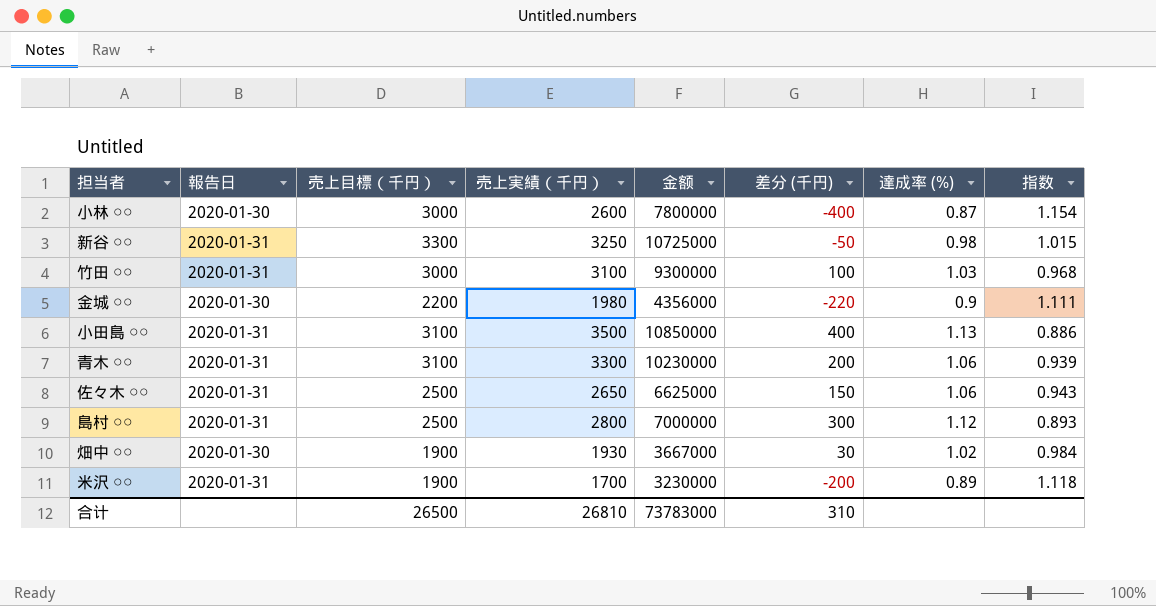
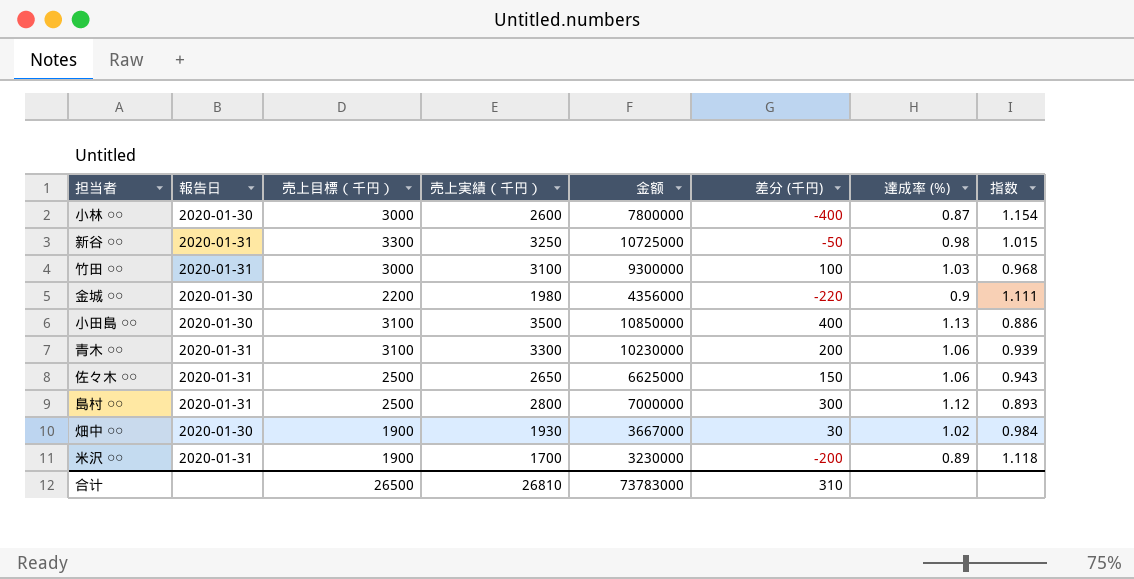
小田島 ○○ | 報告日: 2020-01-31 -> 2020-01-30

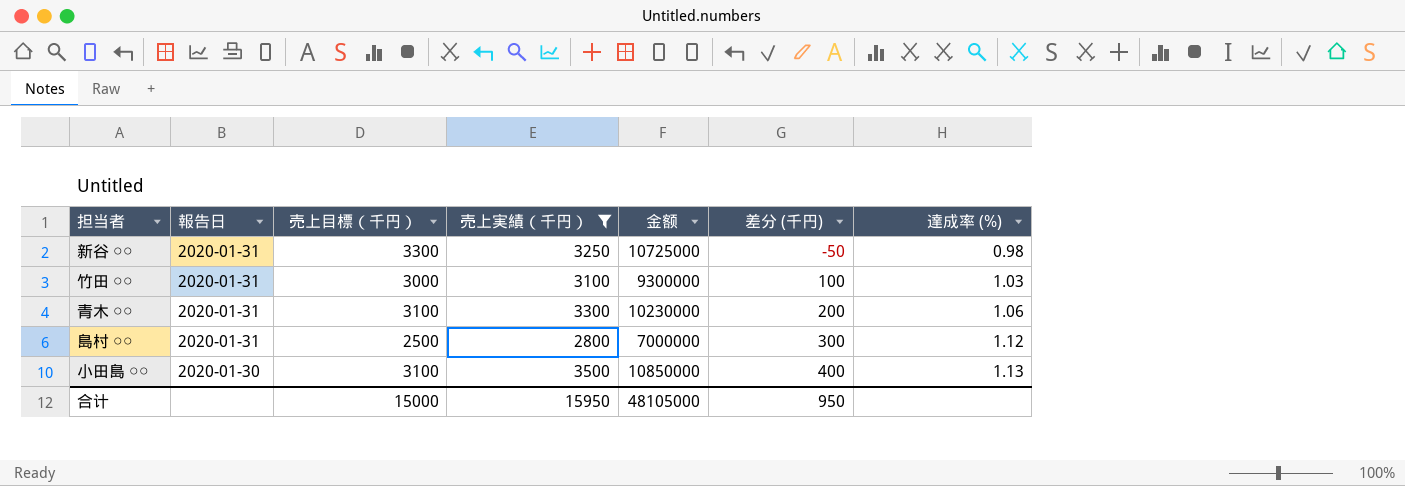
filter: none -> 売上実績（千円） >= 2800
row order: none -> 報告日 descending
column 指数 | formula: [売上目標（千円）] / [売上実績（千円）] -> none
合计 | 売上目標（千円）: 26500 -> 15000
合计 | 売上実績（千円）: 26810 -> 15950
合计 | 金额: 73783000 -> 48105000
合计 | 差分 (千円): 310 -> 950

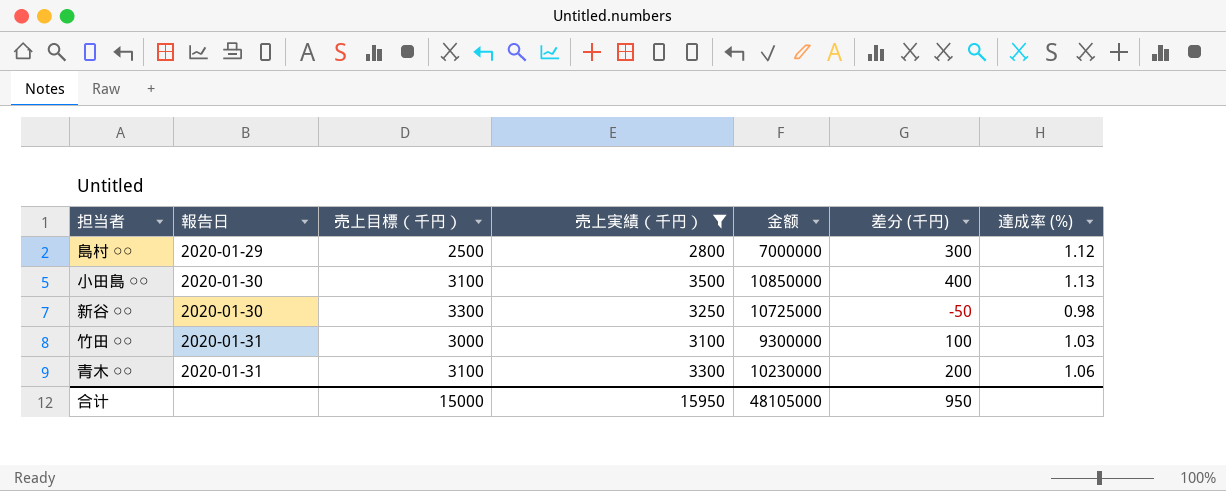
row order: 報告日 descending -> 報告日 ascending
島村 ○○ | 報告日: 2020-01-31 -> 2020-01-29
新谷 ○○ | 報告日: 2020-01-31 -> 2020-01-30

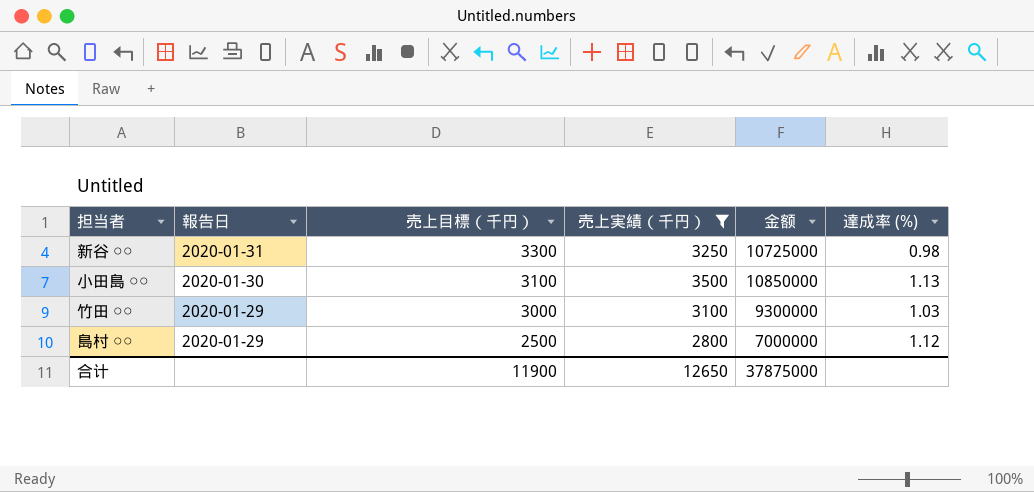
row order: 報告日 ascending -> 報告日 descending
column 差分 (千円) | formula: [売上実績（千円）] - [売上目標（千円）] -> none
row 青木 ○○: 2020-01-31 | 3100 | 3300 | 10230000 | 200 | 1.06 -> none
新谷 ○○ | 報告日: 2020-01-30 -> 2020-01-31
竹田 ○○ | 報告日: 2020-01-31 -> 2020-01-29
合计 | 売上目標（千円）: 15000 -> 11900
合计 | 売上実績（千円）: 15950 -> 12650
合计 | 金额: 48105000 -> 37875000

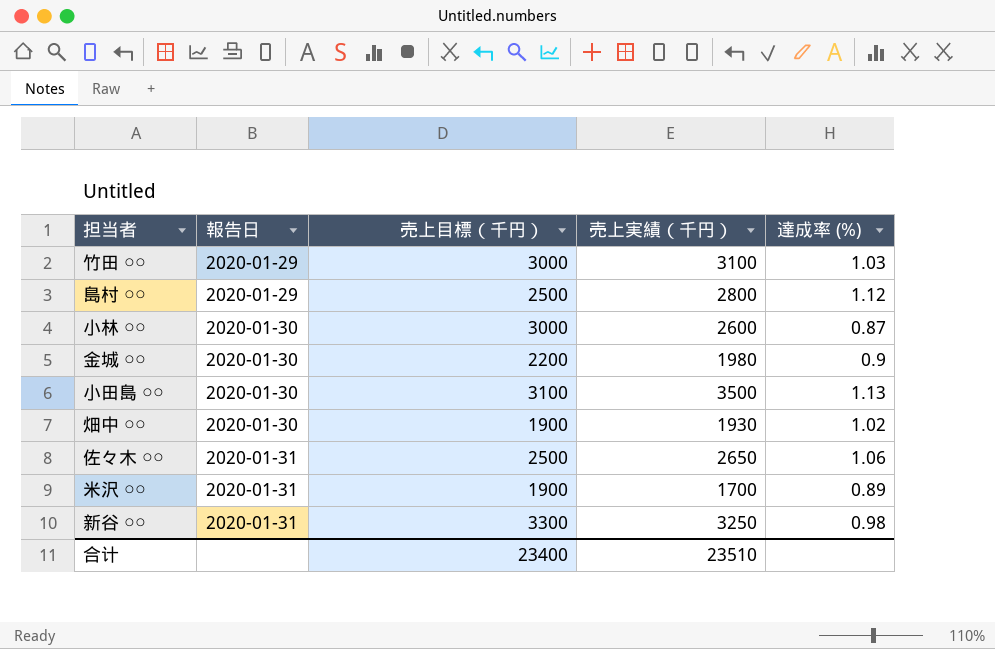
filter: 売上実績（千円） >= 2800 -> none
row order: 報告日 descending -> 報告日 ascending
column 金额 | formula: [売上目標（千円）] * [売上実績（千円）] -> none
合计 | 売上目標（千円）: 11900 -> 23400
合计 | 売上実績（千円）: 12650 -> 23510

